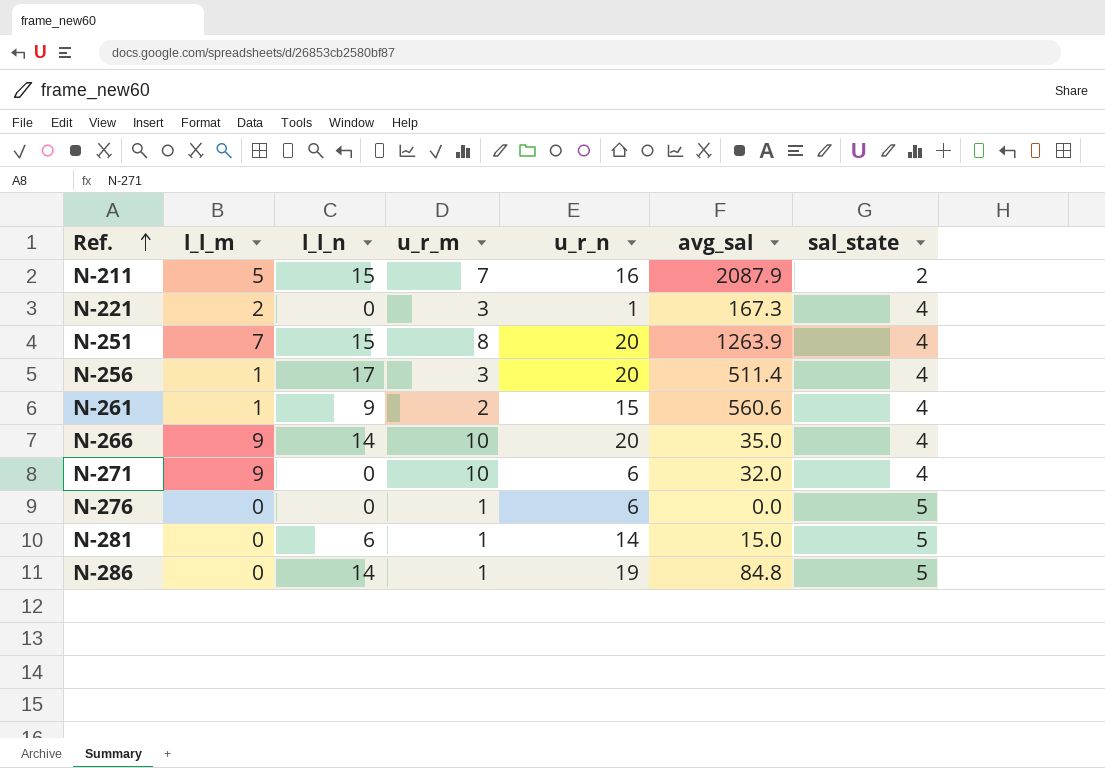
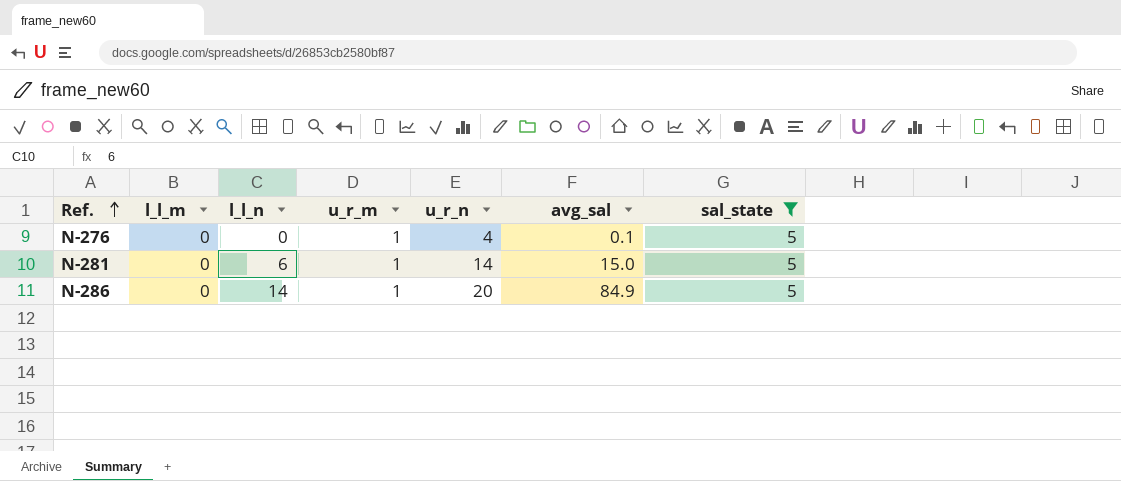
filter: none -> sal_state = 5
N-276 | u_r_n: 6 -> 4
N-276 | avg_sal: 0.0 -> 0.1
N-286 | u_r_n: 19 -> 20
N-286 | avg_sal: 84.8 -> 84.9

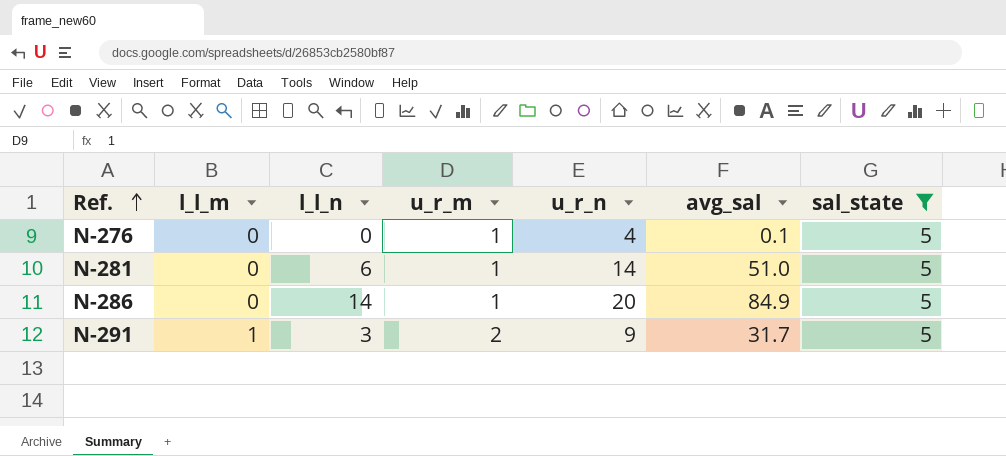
N-281 | avg_sal: 15.0 -> 51.0
row N-291: none -> 1 | 3 | 2 | 9 | 31.7 | 5

